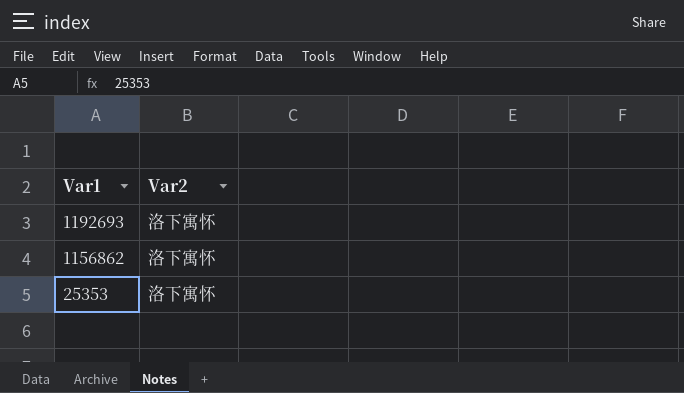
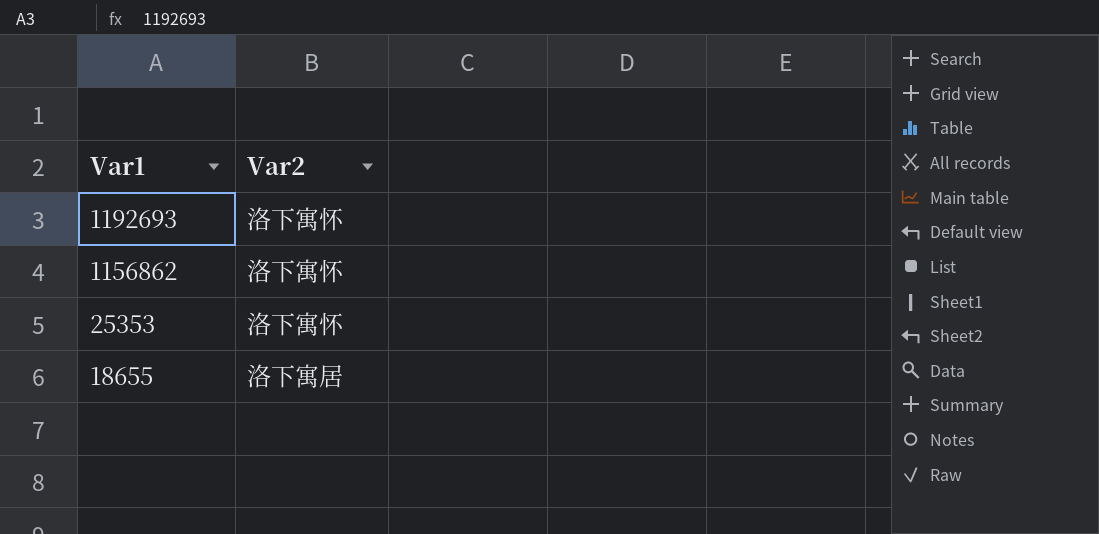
row 18655: none -> 洛下寓居

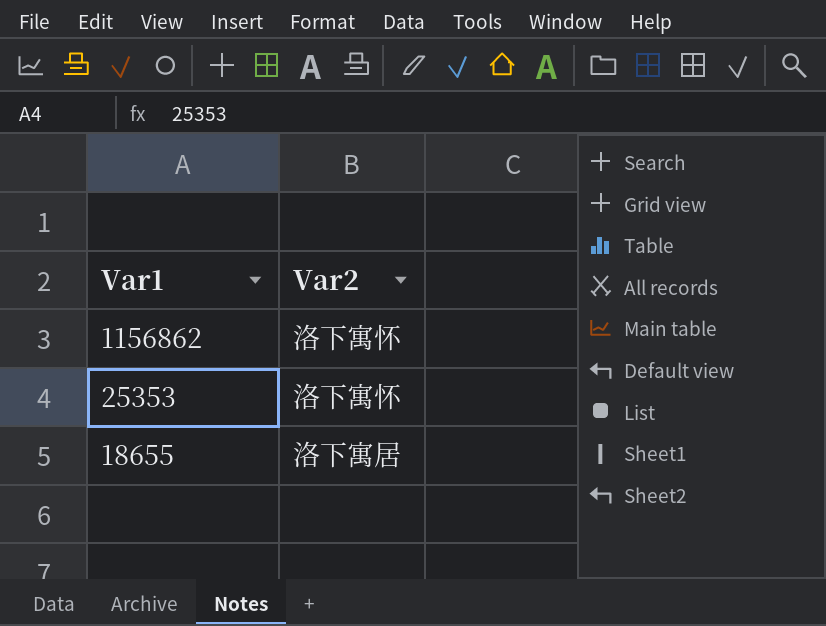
row 1192693: 洛下寓怀 -> none

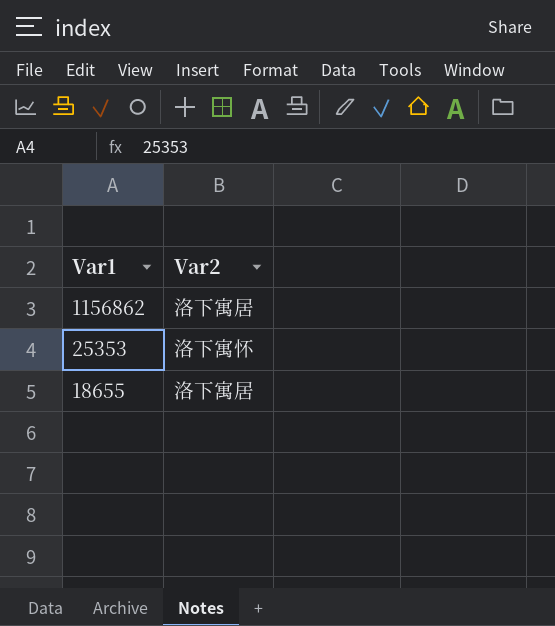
1156862 | Var2: 洛下寓怀 -> 洛下寓居

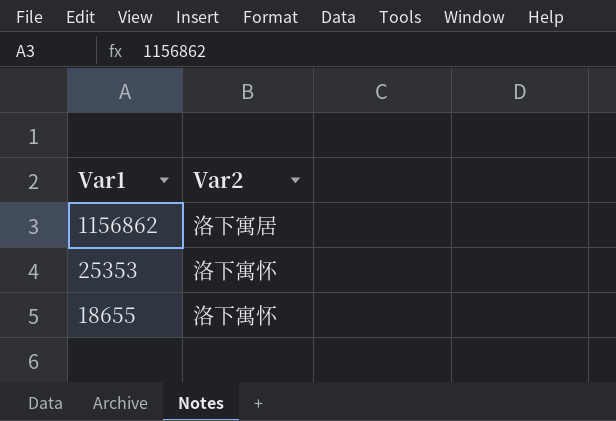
18655 | Var2: 洛下寓居 -> 洛下寓怀

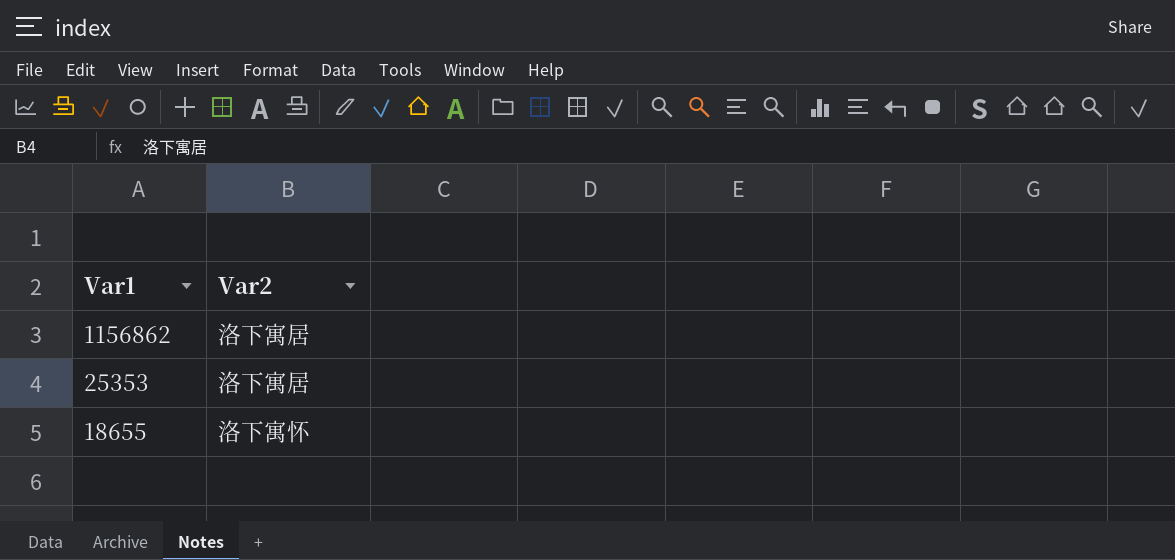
25353 | Var2: 洛下寓怀 -> 洛下寓居

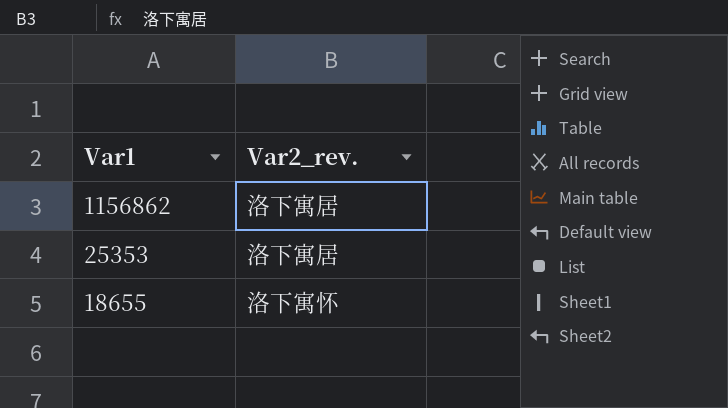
column name: Var2 -> Var2_rev.

